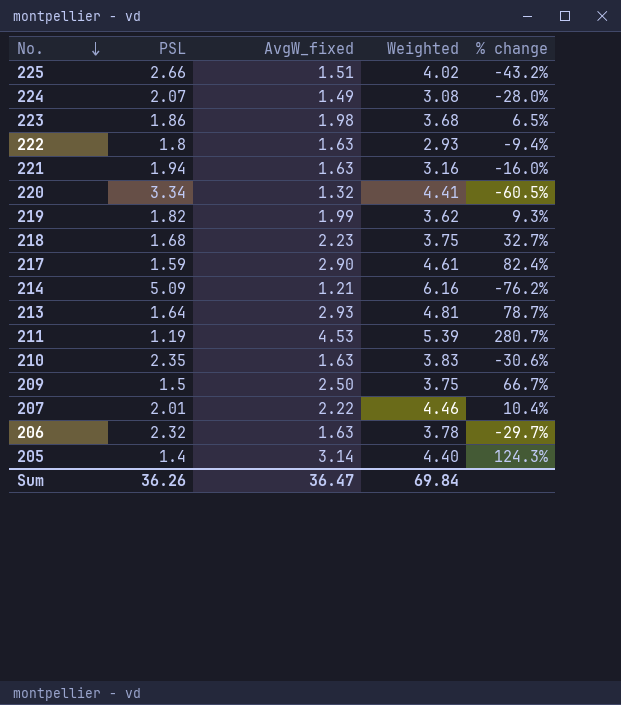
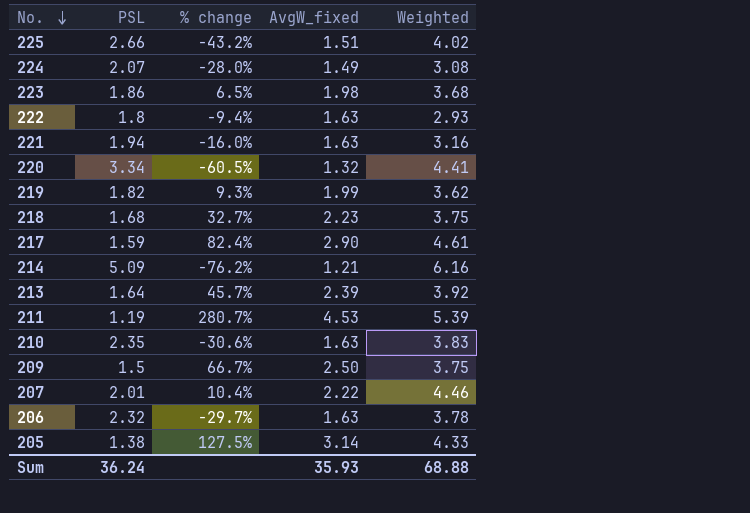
column % change | position: 5 -> 3
213 | % change: 78.7% -> 45.7%
213 | AvgW_fixed: 2.93 -> 2.39
213 | Weighted: 4.81 -> 3.92
205 | PSL: 1.4 -> 1.38
205 | % change: 124.3% -> 127.5%
205 | Weighted: 4.40 -> 4.33
Sum | PSL: 36.26 -> 36.24
Sum | AvgW_fixed: 36.47 -> 35.93
Sum | Weighted: 69.84 -> 68.88

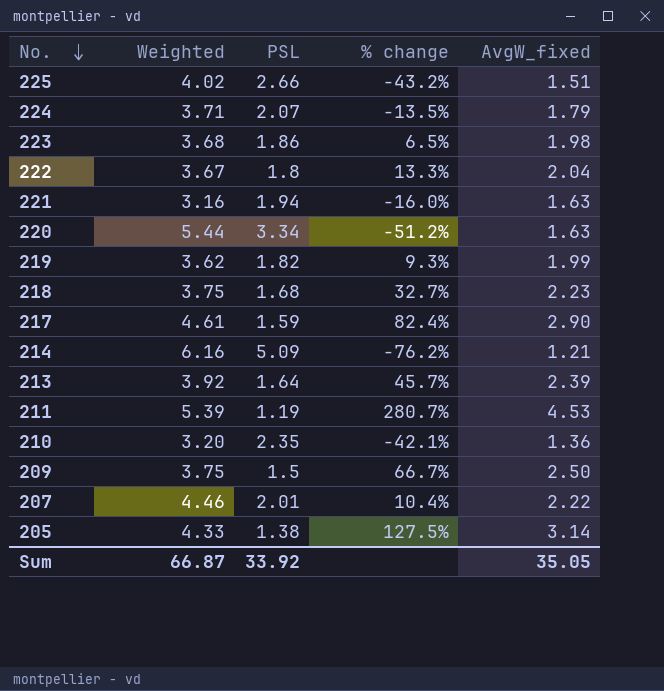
column Weighted | position: 5 -> 2
row 206: 2.32 | -29.7% | 1.63 | 3.78 -> none
224 | Weighted: 3.08 -> 3.71
224 | % change: -28.0% -> -13.5%
224 | AvgW_fixed: 1.49 -> 1.79
222 | Weighted: 2.93 -> 3.67
222 | % change: -9.4% -> 13.3%
222 | AvgW_fixed: 1.63 -> 2.04
220 | Weighted: 4.41 -> 5.44
220 | % change: -60.5% -> -51.2%
220 | AvgW_fixed: 1.32 -> 1.63
210 | Weighted: 3.83 -> 3.20
210 | % change: -30.6% -> -42.1%
210 | AvgW_fixed: 1.63 -> 1.36
Sum | Weighted: 68.88 -> 66.87
Sum | PSL: 36.24 -> 33.92
Sum | AvgW_fixed: 35.93 -> 35.05

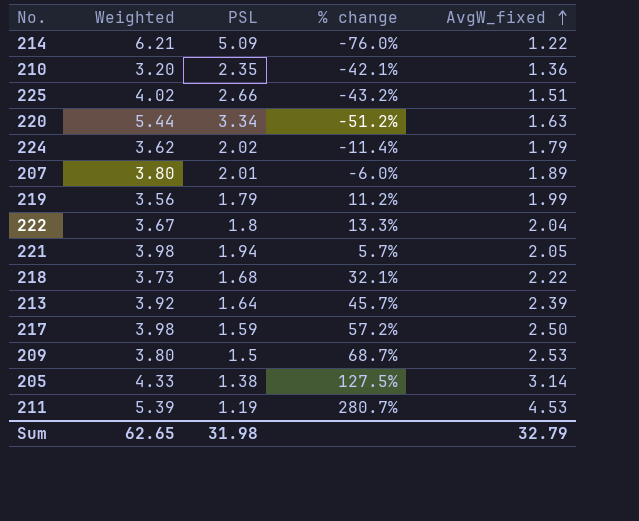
row order: No. descending -> AvgW_fixed ascending
row 223: 3.68 | 1.86 | 6.5% | 1.98 -> none
214 | Weighted: 6.16 -> 6.21
214 | % change: -76.2% -> -76.0%
214 | AvgW_fixed: 1.21 -> 1.22
224 | Weighted: 3.71 -> 3.62
224 | PSL: 2.07 -> 2.02
224 | % change: -13.5% -> -11.4%
207 | Weighted: 4.46 -> 3.80
207 | % change: 10.4% -> -6.0%
207 | AvgW_fixed: 2.22 -> 1.89
219 | Weighted: 3.62 -> 3.56
219 | PSL: 1.82 -> 1.79
219 | % change: 9.3% -> 11.2%
221 | Weighted: 3.16 -> 3.98
221 | % change: -16.0% -> 5.7%
221 | AvgW_fixed: 1.63 -> 2.05
218 | Weighted: 3.75 -> 3.73
218 | % change: 32.7% -> 32.1%
218 | AvgW_fixed: 2.23 -> 2.22
217 | Weighted: 4.61 -> 3.98
217 | % change: 82.4% -> 57.2%
217 | AvgW_fixed: 2.90 -> 2.50
209 | Weighted: 3.75 -> 3.80
209 | % change: 66.7% -> 68.7%
209 | AvgW_fixed: 2.50 -> 2.53
Sum | Weighted: 66.87 -> 62.65
Sum | PSL: 33.92 -> 31.98
Sum | AvgW_fixed: 35.05 -> 32.79

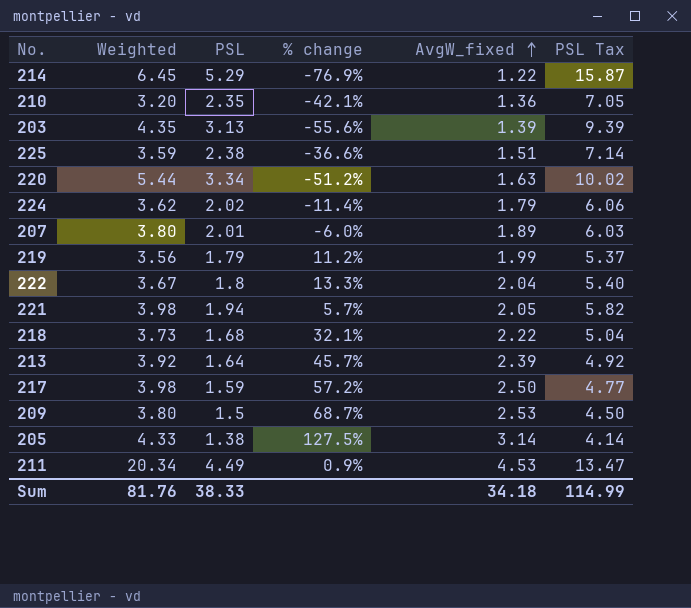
column PSL Tax | formula: none -> [PSL] * 3
214 | Weighted: 6.21 -> 6.45
214 | PSL: 5.09 -> 5.29
214 | % change: -76.0% -> -76.9%
row 203: none -> 4.35 | 3.13 | -55.6% | 1.39 | 9.39
225 | Weighted: 4.02 -> 3.59
225 | PSL: 2.66 -> 2.38
225 | % change: -43.2% -> -36.6%
211 | Weighted: 5.39 -> 20.34
211 | PSL: 1.19 -> 4.49
211 | % change: 280.7% -> 0.9%
Sum | Weighted: 62.65 -> 81.76
Sum | PSL: 31.98 -> 38.33
Sum | AvgW_fixed: 32.79 -> 34.18

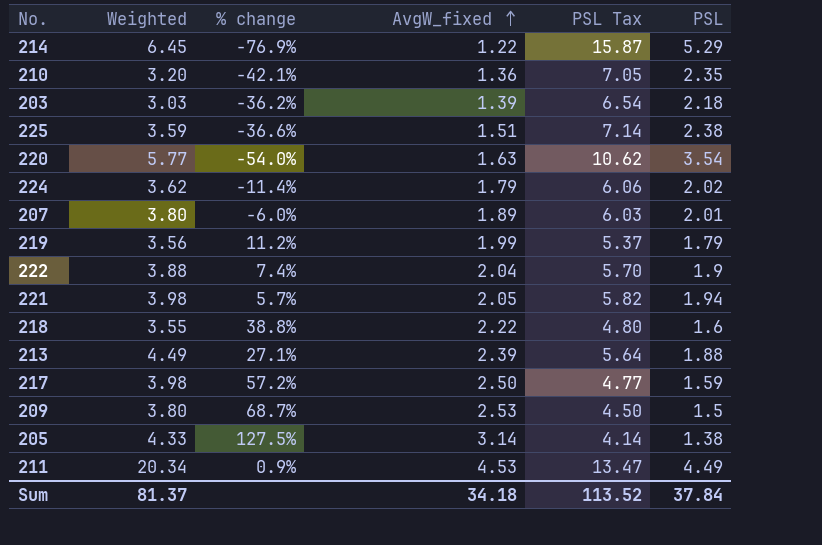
column PSL | position: 3 -> 6
203 | Weighted: 4.35 -> 3.03
203 | % change: -55.6% -> -36.2%
203 | PSL Tax: 9.39 -> 6.54
203 | PSL: 3.13 -> 2.18
220 | Weighted: 5.44 -> 5.77
220 | % change: -51.2% -> -54.0%
220 | PSL Tax: 10.02 -> 10.62
220 | PSL: 3.34 -> 3.54
222 | Weighted: 3.67 -> 3.88
222 | % change: 13.3% -> 7.4%
222 | PSL Tax: 5.40 -> 5.70
222 | PSL: 1.8 -> 1.9
218 | Weighted: 3.73 -> 3.55
218 | % change: 32.1% -> 38.8%
218 | PSL Tax: 5.04 -> 4.80
218 | PSL: 1.68 -> 1.6
213 | Weighted: 3.92 -> 4.49
213 | % change: 45.7% -> 27.1%
213 | PSL Tax: 4.92 -> 5.64
213 | PSL: 1.64 -> 1.88
Sum | Weighted: 81.76 -> 81.37
Sum | PSL Tax: 114.99 -> 113.52
Sum | PSL: 38.33 -> 37.84

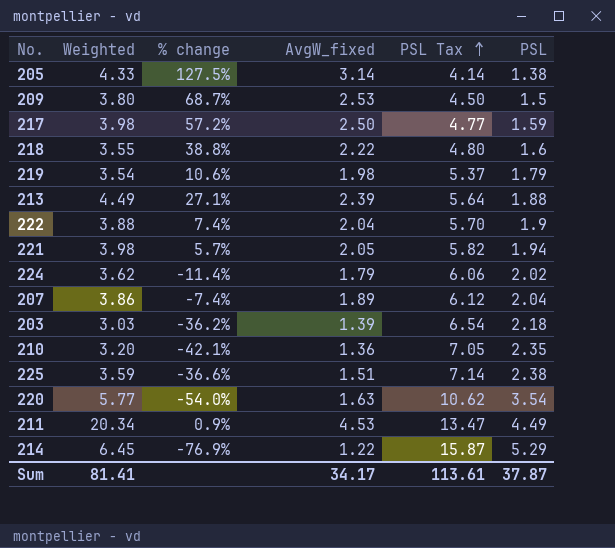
row order: AvgW_fixed ascending -> PSL Tax ascending
219 | Weighted: 3.56 -> 3.54
219 | % change: 11.2% -> 10.6%
219 | AvgW_fixed: 1.99 -> 1.98
207 | Weighted: 3.80 -> 3.86
207 | % change: -6.0% -> -7.4%
207 | PSL Tax: 6.03 -> 6.12
207 | PSL: 2.01 -> 2.04
Sum | Weighted: 81.37 -> 81.41
Sum | AvgW_fixed: 34.18 -> 34.17
Sum | PSL Tax: 113.52 -> 113.61
Sum | PSL: 37.84 -> 37.87

